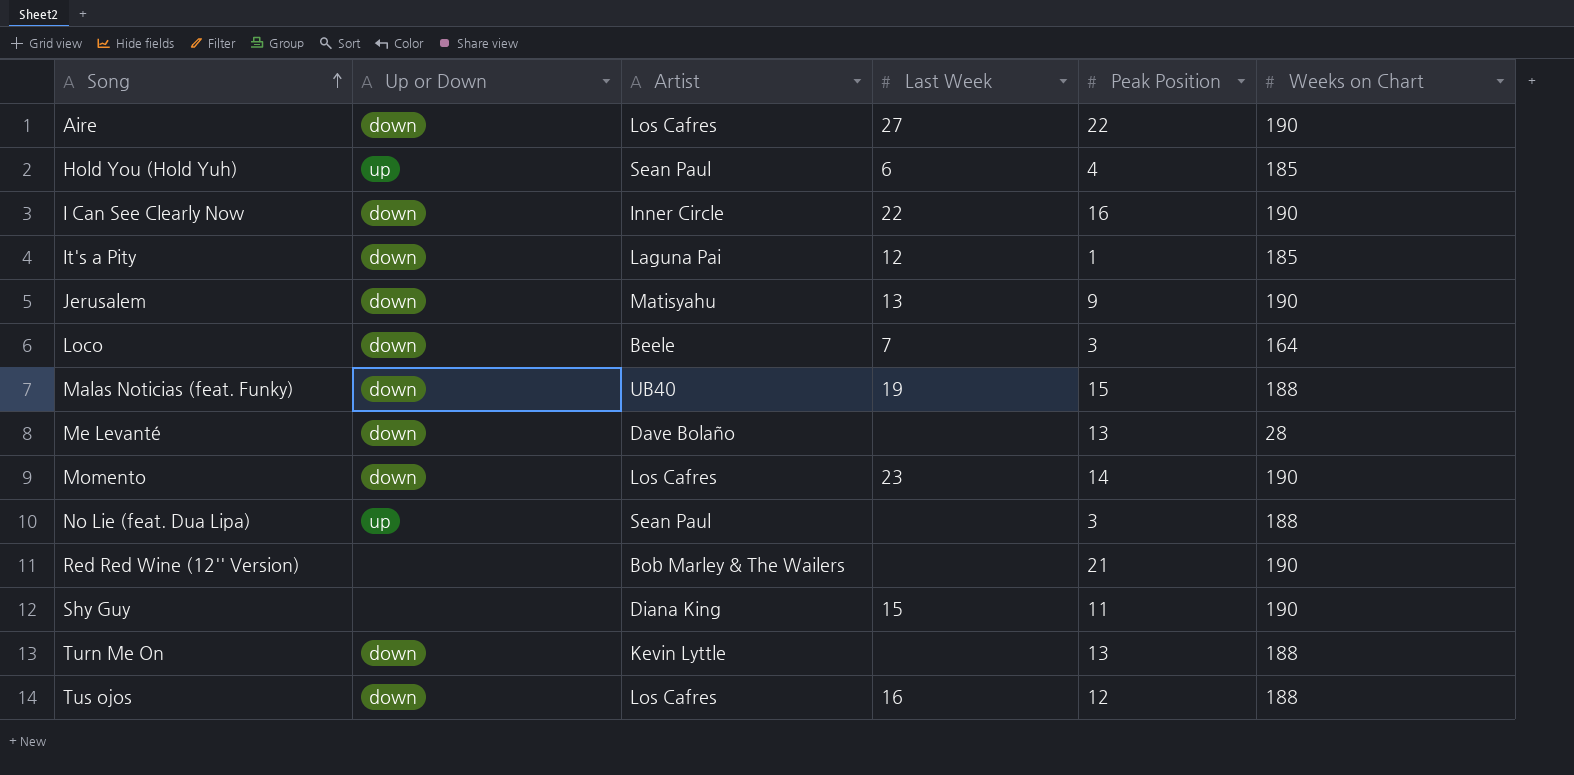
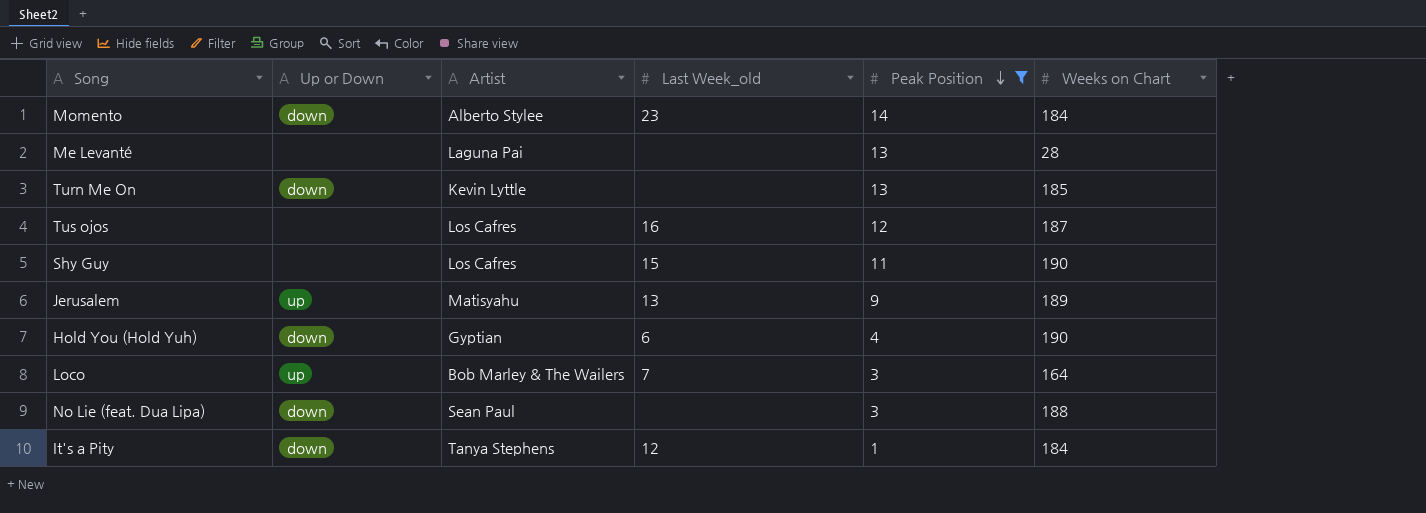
filter: none -> Peak Position <= 14
row order: Song ascending -> Peak Position descending
column name: Last Week -> Last Week_old
Momento | Artist: Los Cafres -> Alberto Stylee
Momento | Weeks on Chart: 190 -> 184
Me Levanté | Up or Down: down -> none
Me Levanté | Artist: Dave Bolaño -> Laguna Pai
Turn Me On | Weeks on Chart: 188 -> 185
Tus ojos | Up or Down: down -> none
Tus ojos | Weeks on Chart: 188 -> 187
Shy Guy | Artist: Diana King -> Los Cafres
Jerusalem | Up or Down: down -> up
Jerusalem | Weeks on Chart: 190 -> 189
Hold You (Hold Yuh) | Up or Down: up -> down
Hold You (Hold Yuh) | Artist: Sean Paul -> Gyptian
Hold You (Hold Yuh) | Weeks on Chart: 185 -> 190
Loco | Up or Down: down -> up
Loco | Artist: Beele -> Bob Marley & The Wailers
No Lie (feat. Dua Lipa) | Up or Down: up -> down
It's a Pity | Artist: Laguna Pai -> Tanya Stephens
It's a Pity | Weeks on Chart: 185 -> 184

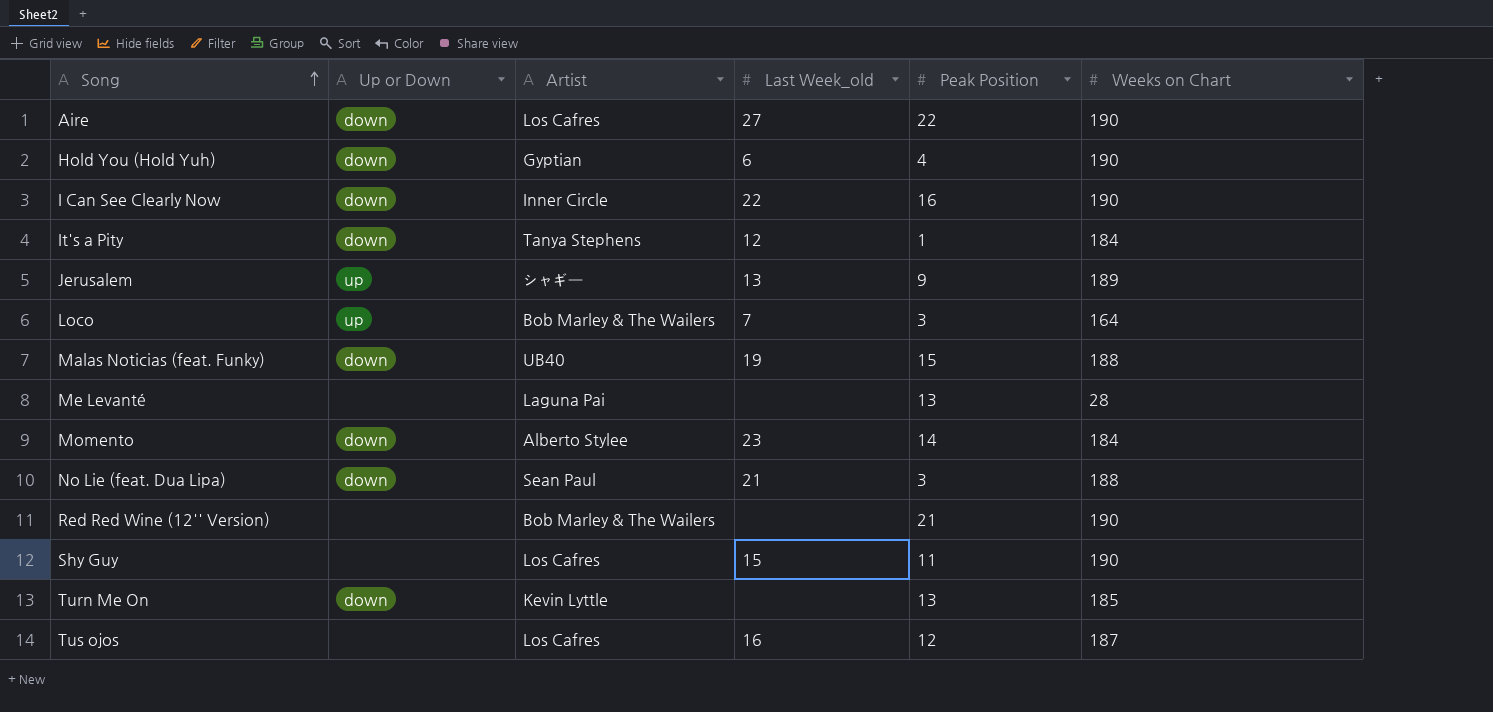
filter: Peak Position <= 14 -> none
row order: Peak Position descending -> Song ascending
Jerusalem | Artist: Matisyahu -> シャギー
No Lie (feat. Dua Lipa) | Last Week_old: none -> 21

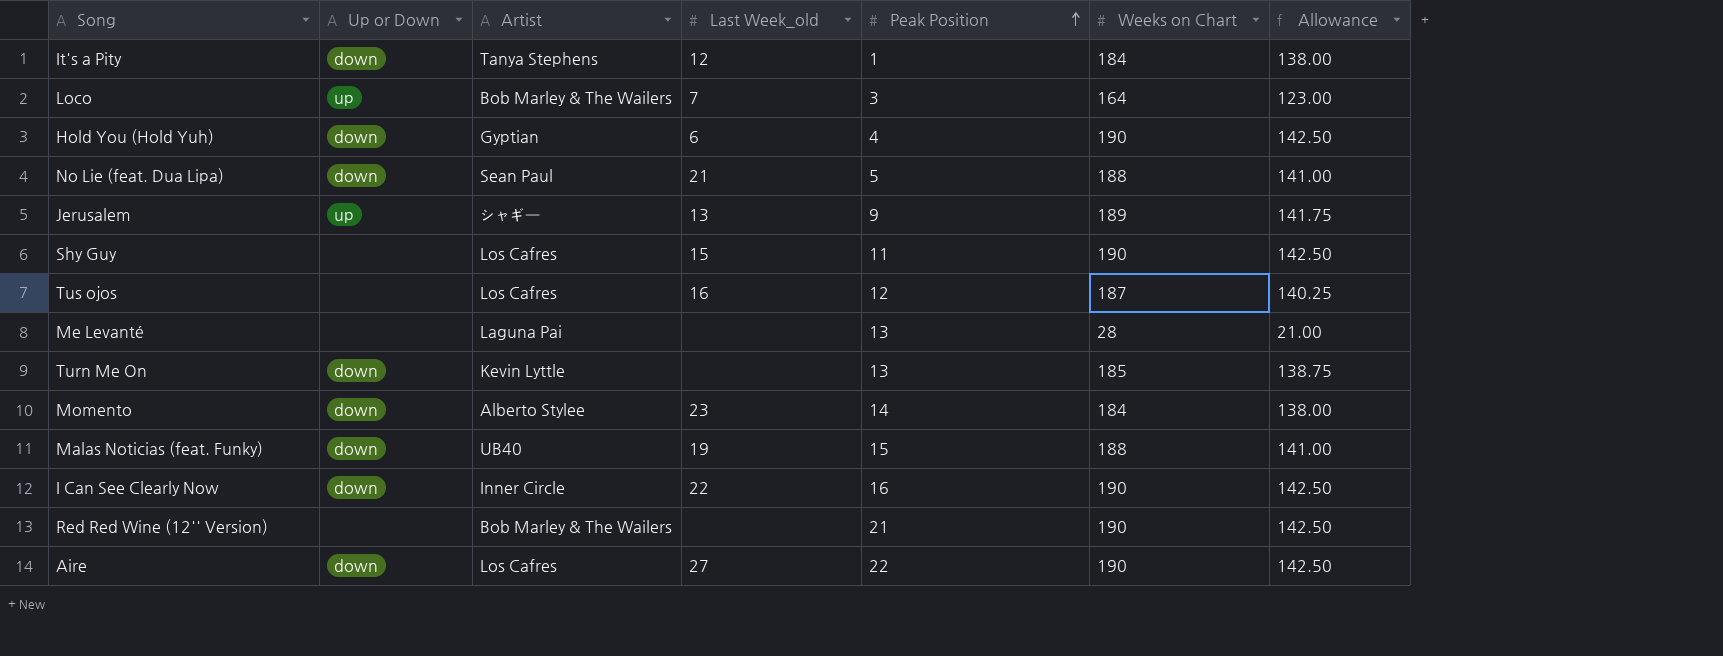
row order: Song ascending -> Peak Position ascending
column Allowance | formula: none -> [Weeks on Chart] * 0.75
No Lie (feat. Dua Lipa) | Peak Position: 3 -> 5

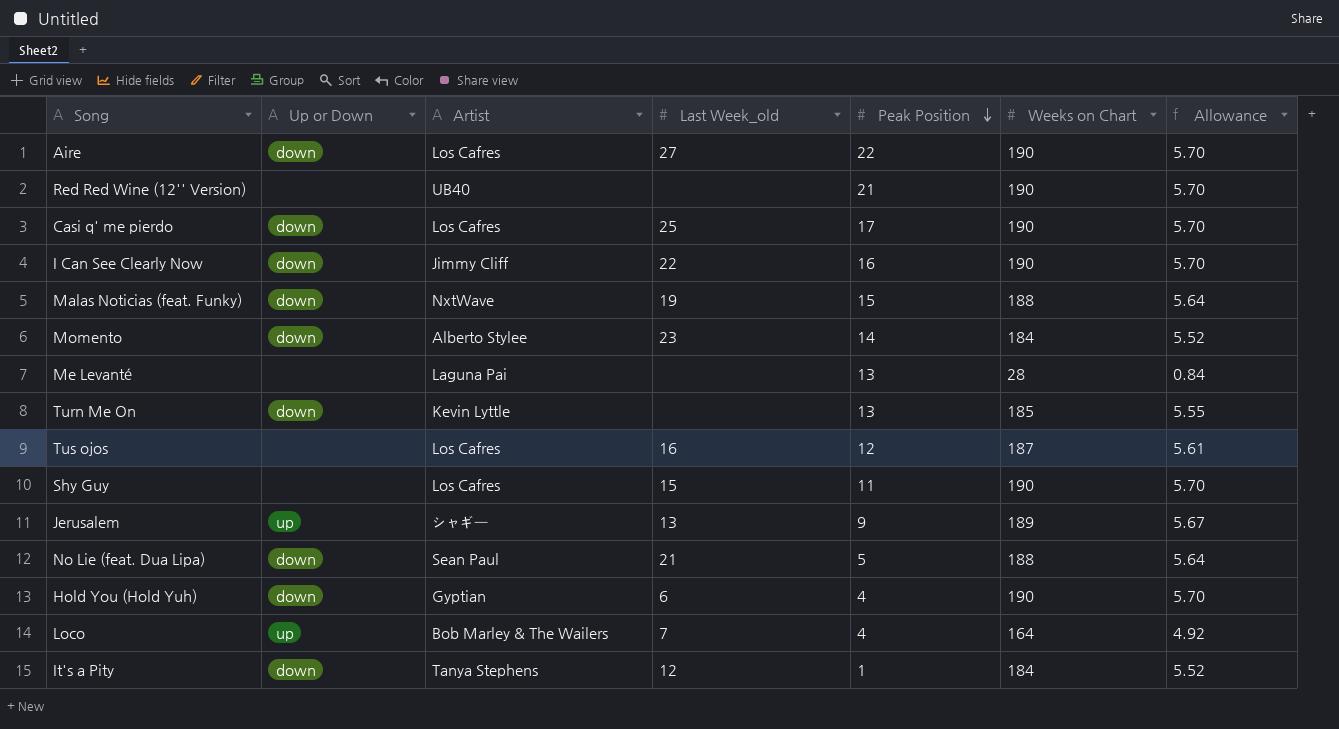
row order: Peak Position ascending -> Peak Position descending
column Allowance | formula: [Weeks on Chart] * 0.75 -> [Weeks on Chart] * 0.03
Red Red Wine (12'' Version) | Artist: Bob Marley & The Wailers -> UB40
row Casi q' me pierdo: none -> down | Los Cafres | 25 | 17 | 190 | 5.70
I Can See Clearly Now | Artist: Inner Circle -> Jimmy Cliff
Malas Noticias (feat. Funky) | Artist: UB40 -> NxtWave
Loco | Peak Position: 3 -> 4

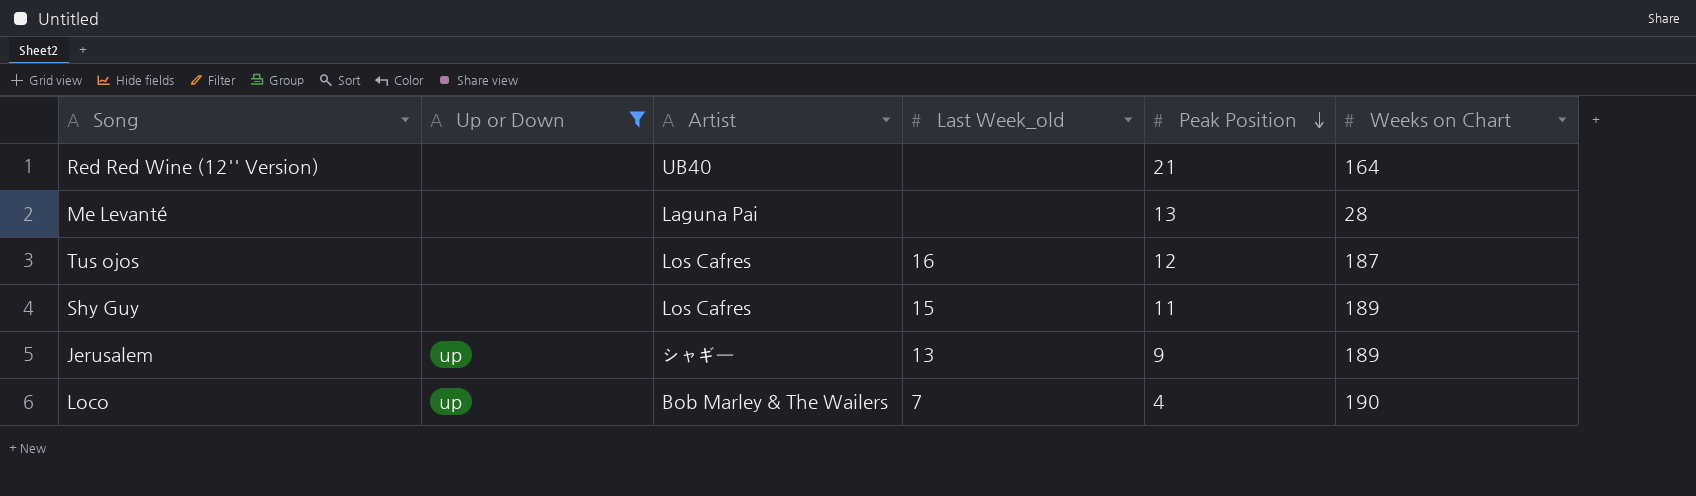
filter: none -> Up or Down != down
column Allowance | formula: [Weeks on Chart] * 0.03 -> none
Red Red Wine (12'' Version) | Weeks on Chart: 190 -> 164
Shy Guy | Weeks on Chart: 190 -> 189
Loco | Weeks on Chart: 164 -> 190

